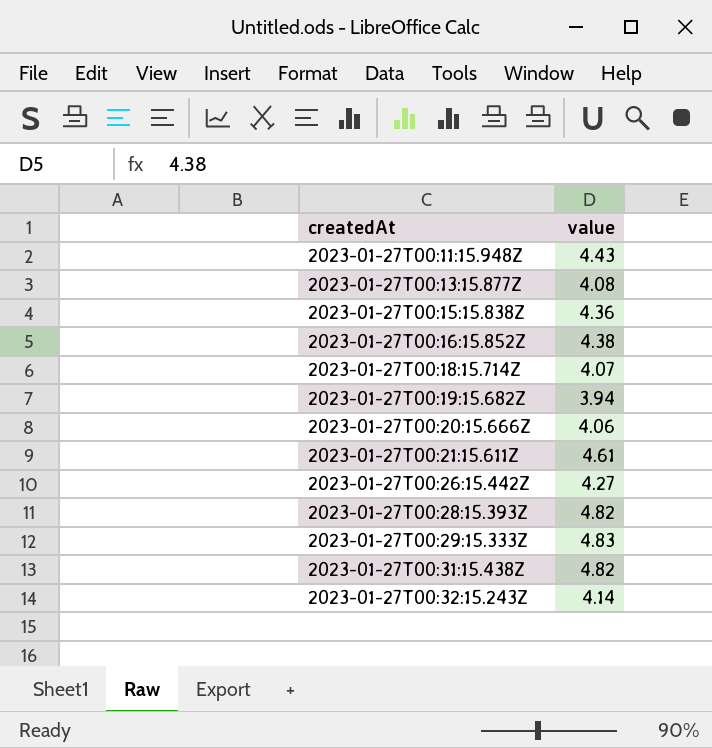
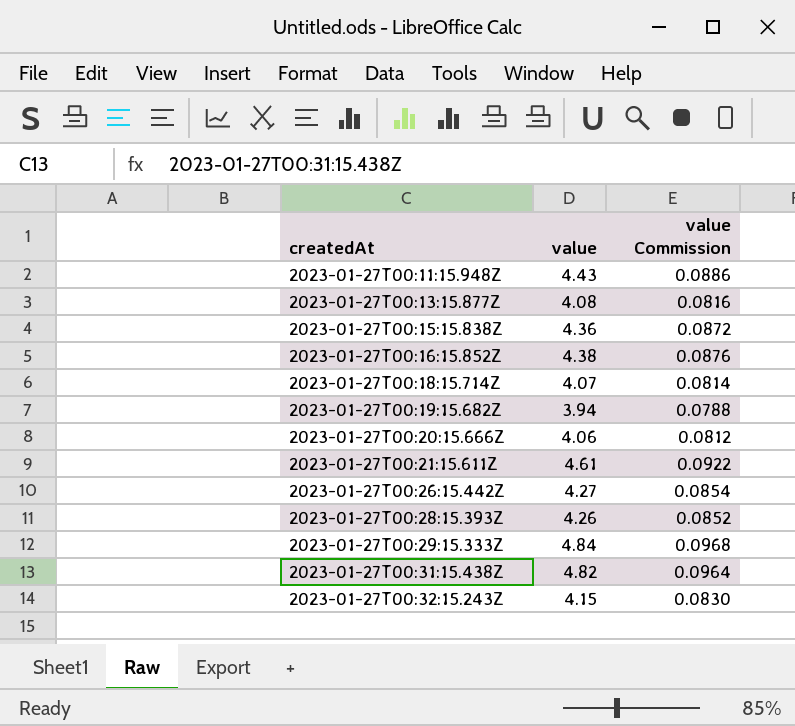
column value Commission | formula: none -> [value] * 0.02
2023-01-27T00:28:15.393Z | value: 4.82 -> 4.26
2023-01-27T00:29:15.333Z | value: 4.83 -> 4.84
2023-01-27T00:32:15.243Z | value: 4.14 -> 4.15

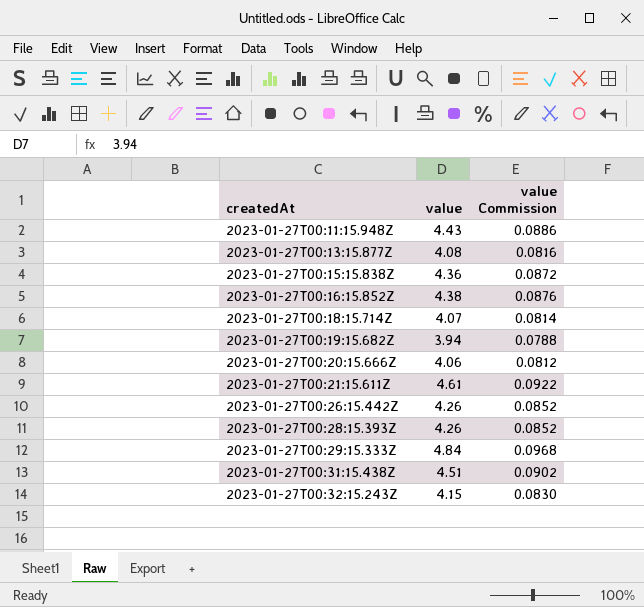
2023-01-27T00:26:15.442Z | value: 4.27 -> 4.26
2023-01-27T00:26:15.442Z | value Commission: 0.0854 -> 0.0852
2023-01-27T00:31:15.438Z | value: 4.82 -> 4.51
2023-01-27T00:31:15.438Z | value Commission: 0.0964 -> 0.0902

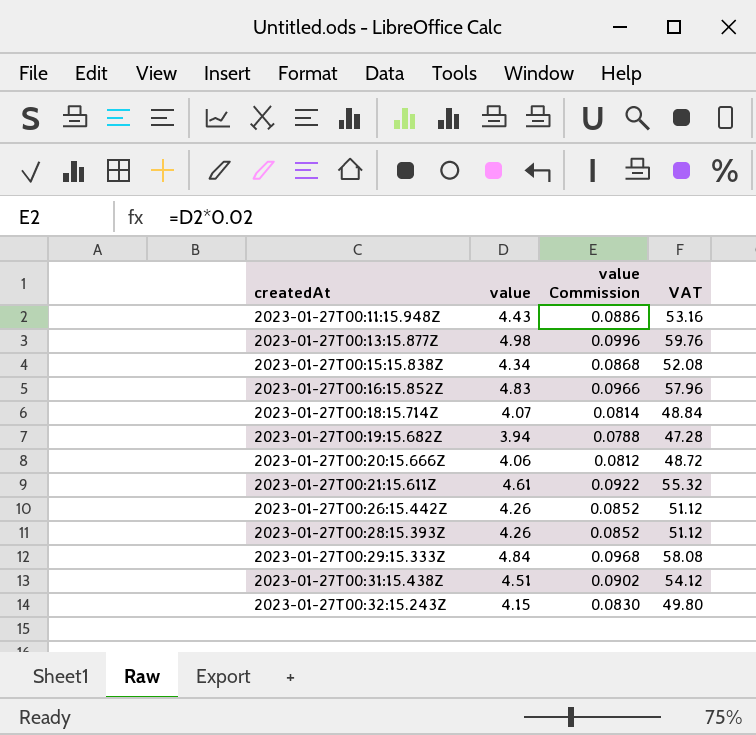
column VAT | formula: none -> [value] * 12
2023-01-27T00:13:15.877Z | value: 4.08 -> 4.98
2023-01-27T00:13:15.877Z | value Commission: 0.0816 -> 0.0996
2023-01-27T00:15:15.838Z | value: 4.36 -> 4.34
2023-01-27T00:15:15.838Z | value Commission: 0.0872 -> 0.0868
2023-01-27T00:16:15.852Z | value: 4.38 -> 4.83
2023-01-27T00:16:15.852Z | value Commission: 0.0876 -> 0.0966

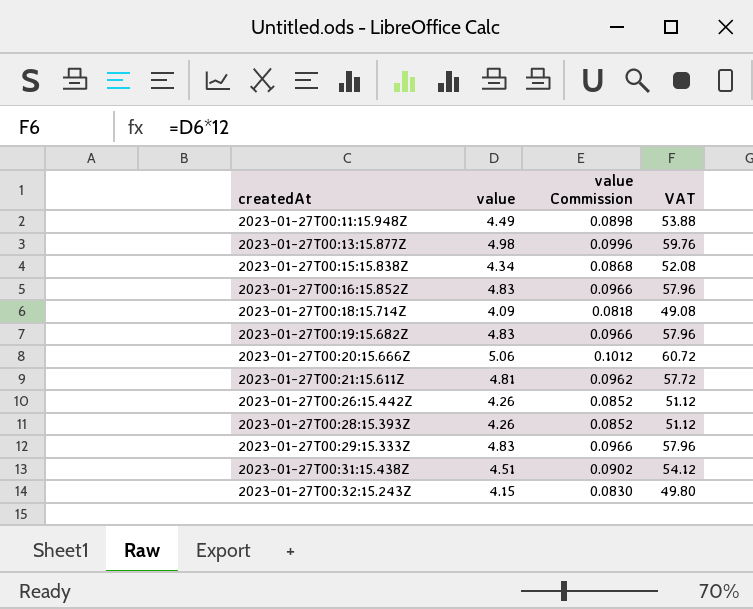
2023-01-27T00:11:15.948Z | value: 4.43 -> 4.49
2023-01-27T00:11:15.948Z | value Commission: 0.0886 -> 0.0898
2023-01-27T00:11:15.948Z | VAT: 53.16 -> 53.88
2023-01-27T00:18:15.714Z | value: 4.07 -> 4.09
2023-01-27T00:18:15.714Z | value Commission: 0.0814 -> 0.0818
2023-01-27T00:18:15.714Z | VAT: 48.84 -> 49.08
2023-01-27T00:19:15.682Z | value: 3.94 -> 4.83
2023-01-27T00:19:15.682Z | value Commission: 0.0788 -> 0.0966
2023-01-27T00:19:15.682Z | VAT: 47.28 -> 57.96
2023-01-27T00:20:15.666Z | value: 4.06 -> 5.06
2023-01-27T00:20:15.666Z | value Commission: 0.0812 -> 0.1012
2023-01-27T00:20:15.666Z | VAT: 48.72 -> 60.72
2023-01-27T00:21:15.611Z | value: 4.61 -> 4.81
2023-01-27T00:21:15.611Z | value Commission: 0.0922 -> 0.0962
2023-01-27T00:21:15.611Z | VAT: 55.32 -> 57.72
2023-01-27T00:29:15.333Z | value: 4.84 -> 4.83
2023-01-27T00:29:15.333Z | value Commission: 0.0968 -> 0.0966
2023-01-27T00:29:15.333Z | VAT: 58.08 -> 57.96

